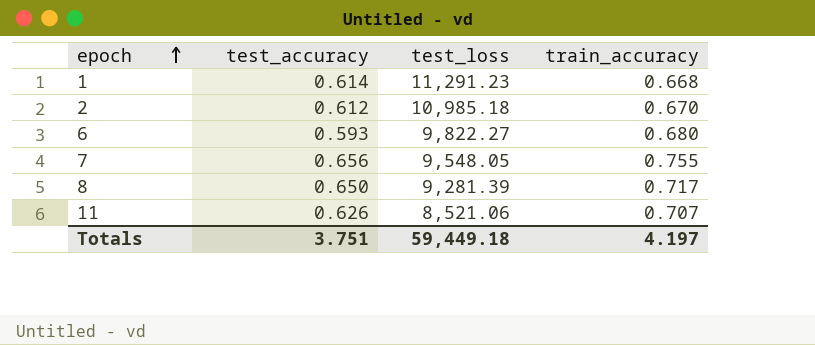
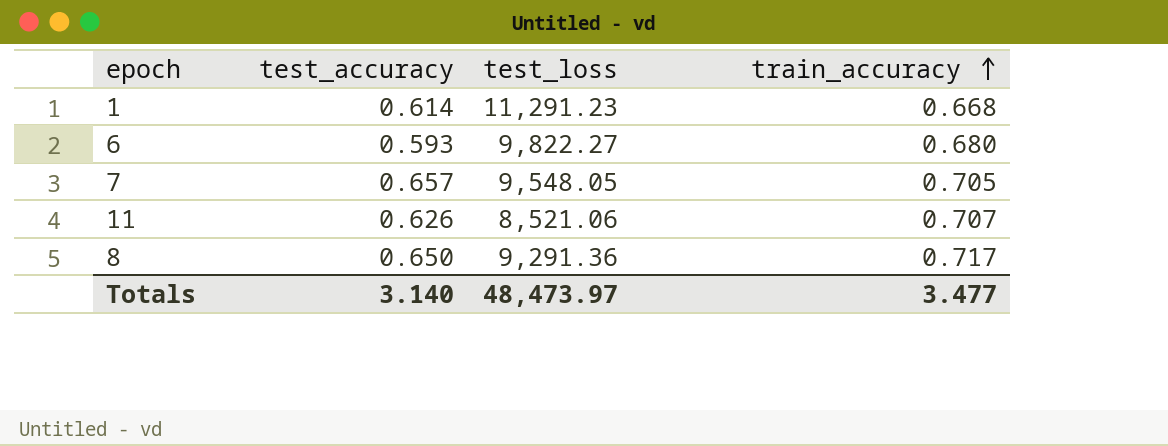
row order: epoch ascending -> train_accuracy ascending
row 2: 0.612 | 10,985.18 | 0.670 -> none
7 | test_accuracy: 0.656 -> 0.657
7 | train_accuracy: 0.755 -> 0.705
8 | test_loss: 9,281.39 -> 9,291.36
Totals | test_accuracy: 3.751 -> 3.140
Totals | test_loss: 59,449.18 -> 48,473.97
Totals | train_accuracy: 4.197 -> 3.477

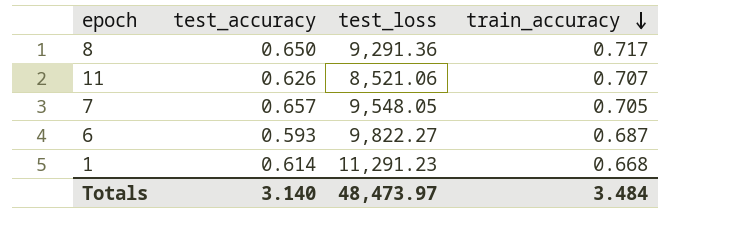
row order: train_accuracy ascending -> train_accuracy descending
6 | train_accuracy: 0.680 -> 0.687
Totals | train_accuracy: 3.477 -> 3.484

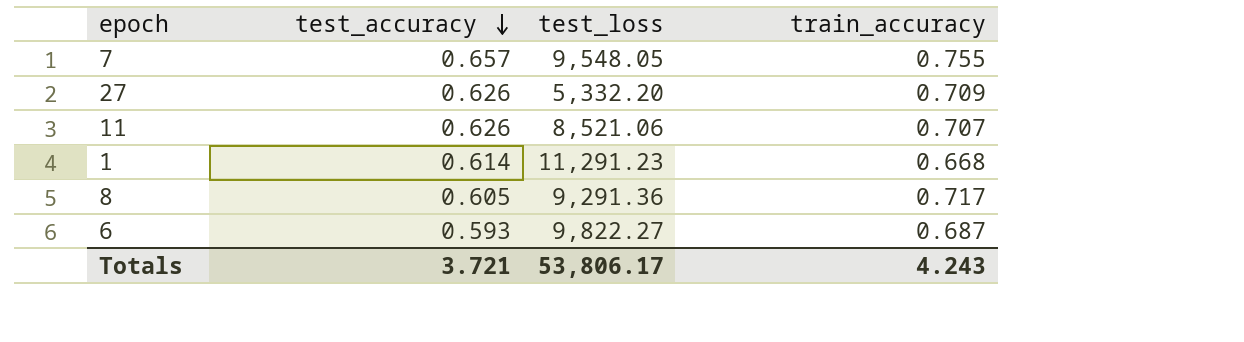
row order: train_accuracy descending -> test_accuracy descending
7 | train_accuracy: 0.705 -> 0.755
row 27: none -> 0.626 | 5,332.20 | 0.709
8 | test_accuracy: 0.650 -> 0.605
Totals | test_accuracy: 3.140 -> 3.721
Totals | test_loss: 48,473.97 -> 53,806.17
Totals | train_accuracy: 3.484 -> 4.243

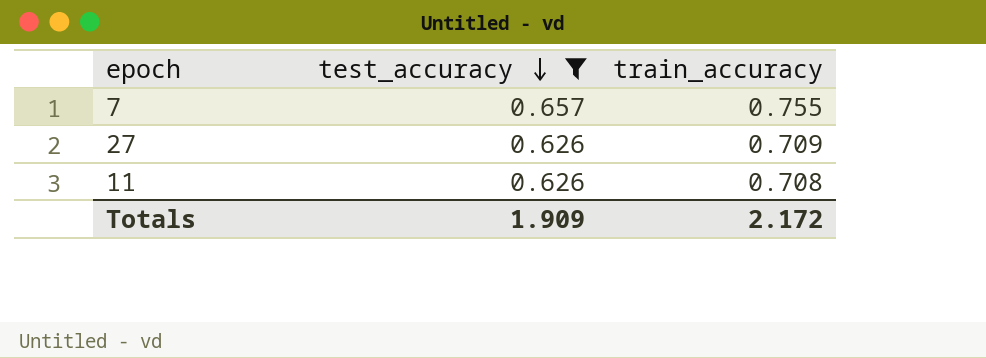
filter: none -> test_accuracy >= 0.626
column test_loss | position: 3 -> none
11 | train_accuracy: 0.707 -> 0.708
Totals | test_accuracy: 3.721 -> 1.909
Totals | train_accuracy: 4.243 -> 2.172

